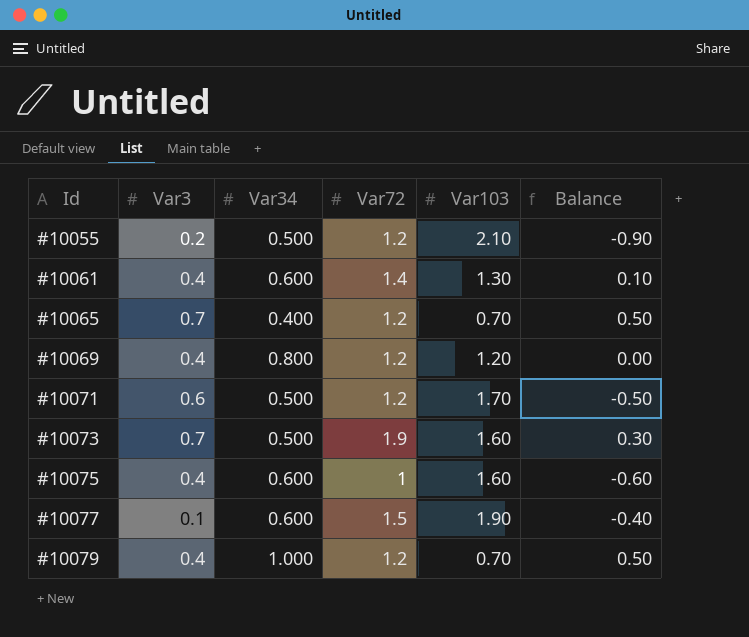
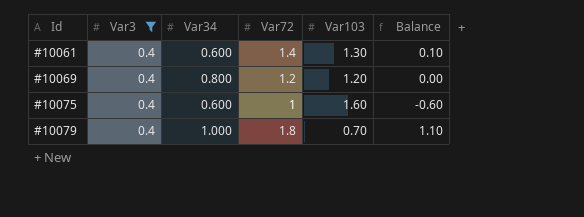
filter: none -> Var3 = 0.4
#10079 | Var72: 1.2 -> 1.8
#10079 | Balance: 0.50 -> 1.10

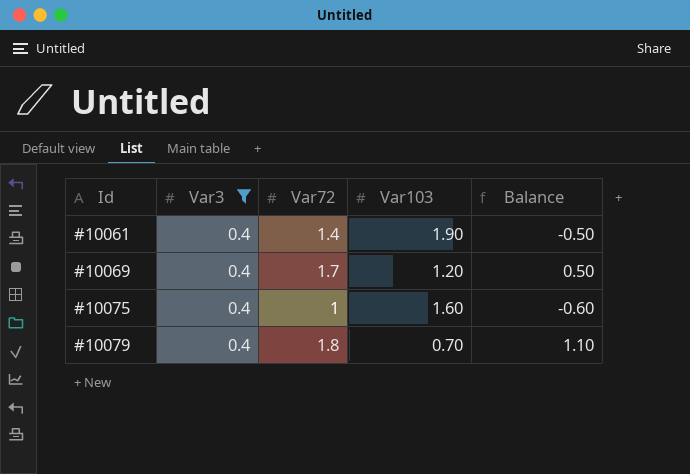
column Var34 | position: 3 -> none
#10061 | Var103: 1.30 -> 1.90
#10061 | Balance: 0.10 -> -0.50
#10069 | Var72: 1.2 -> 1.7
#10069 | Balance: 0.00 -> 0.50

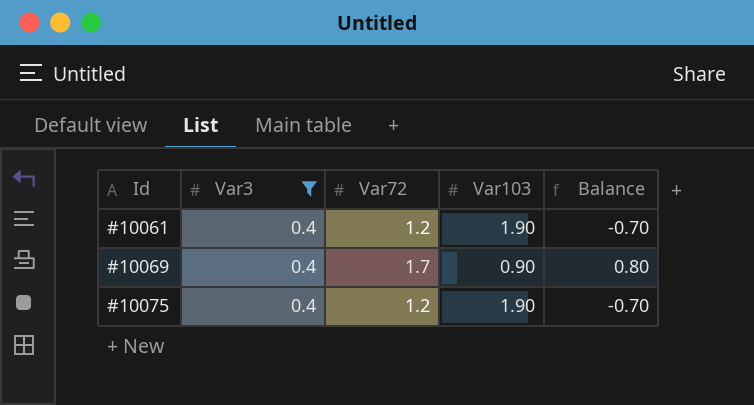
row #10079: 0.4 | 1.8 | 0.70 | 1.10 -> none
#10061 | Var72: 1.4 -> 1.2
#10061 | Balance: -0.50 -> -0.70
#10069 | Var103: 1.20 -> 0.90
#10069 | Balance: 0.50 -> 0.80
#10075 | Var72: 1 -> 1.2
#10075 | Var103: 1.60 -> 1.90
#10075 | Balance: -0.60 -> -0.70

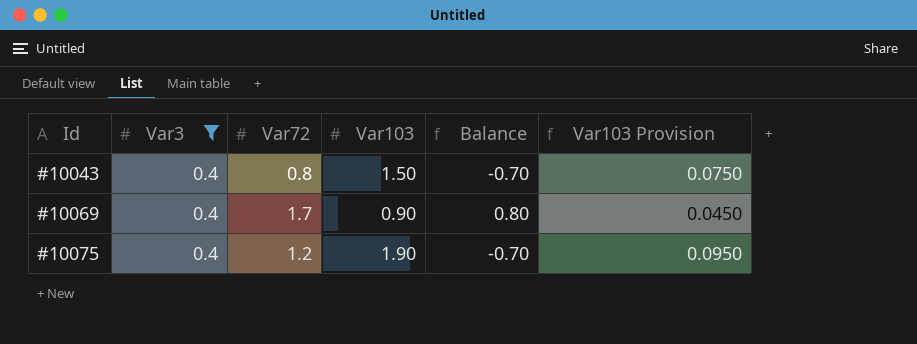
column Var103 Provision | formula: none -> [Var103] * 0.05
row #10061: 0.4 | 1.2 | 1.90 | -0.70 -> none
row #10043: none -> 0.4 | 0.8 | 1.50 | -0.70 | 0.0750

